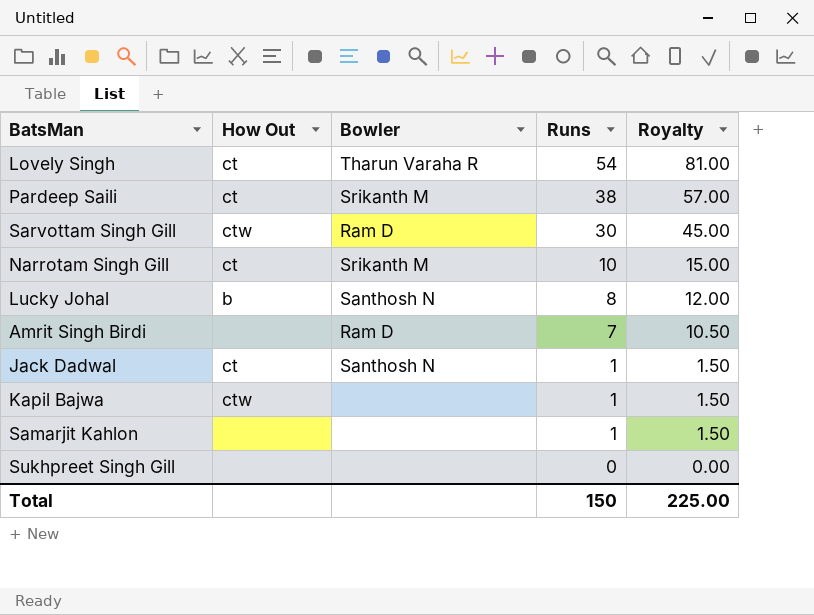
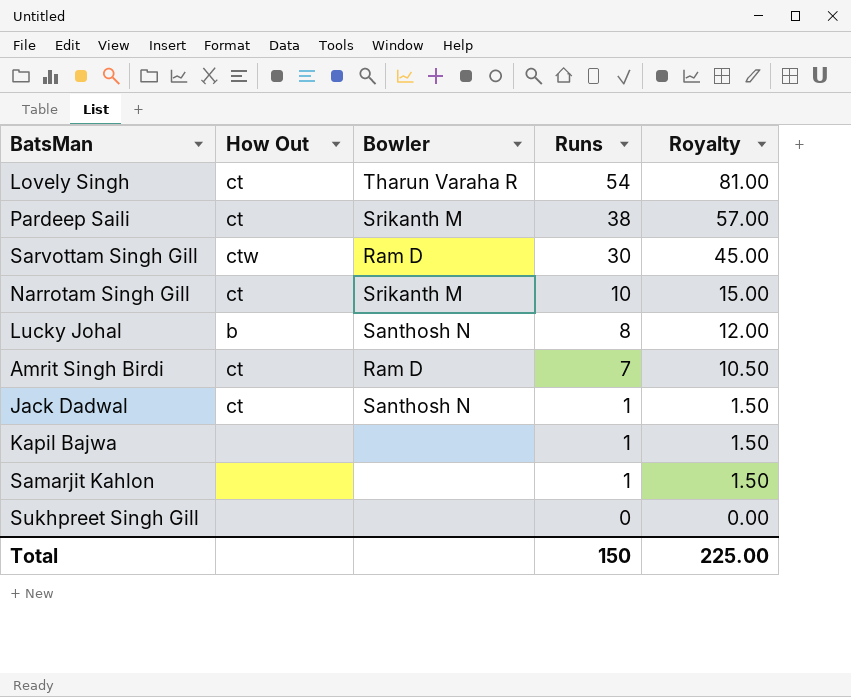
Amrit Singh Birdi | How Out: none -> ct
Kapil Bajwa | How Out: ctw -> none

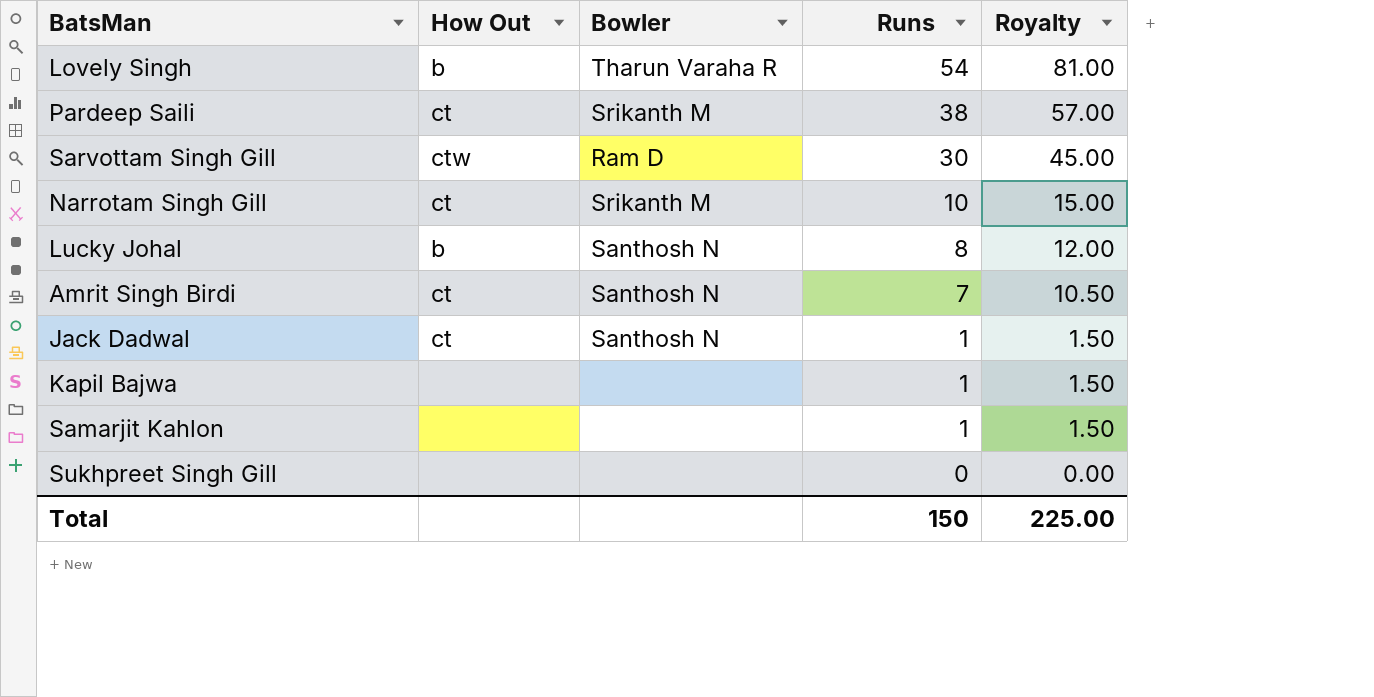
Lovely Singh | How Out: ct -> b
Amrit Singh Birdi | Bowler: Ram D -> Santhosh N

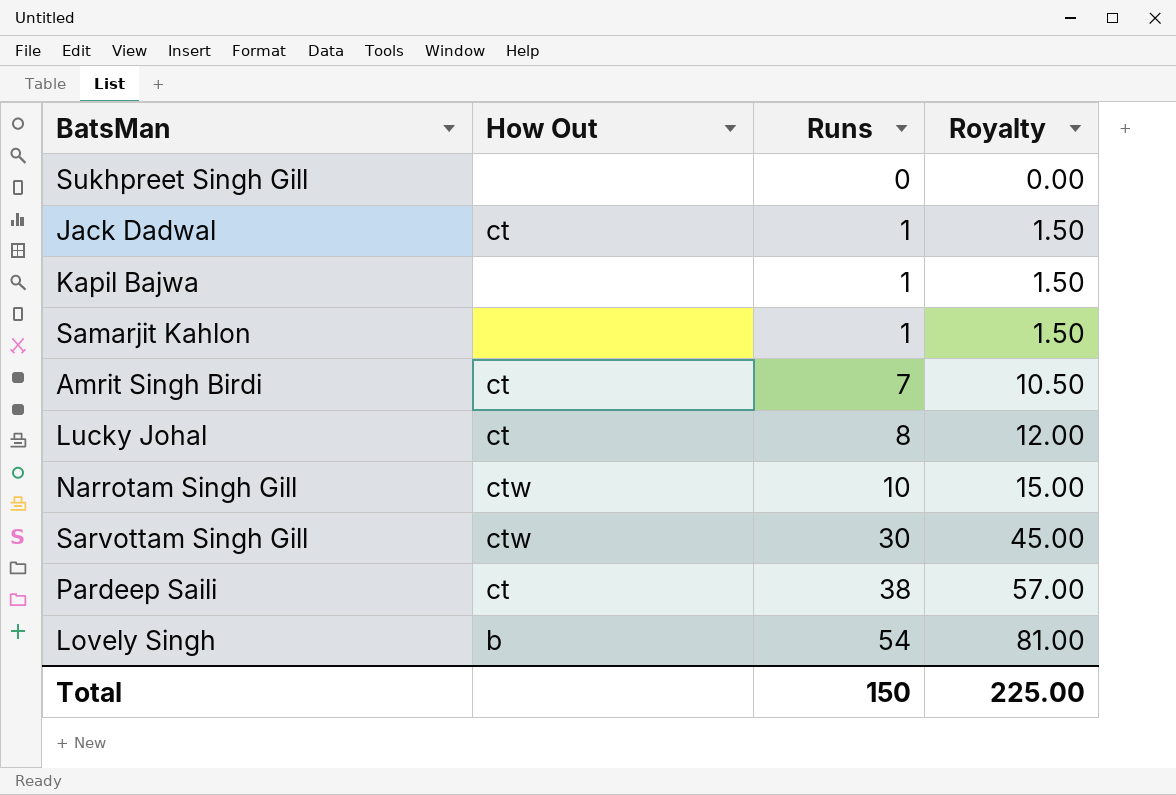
row order: Runs descending -> Runs ascending
column Bowler | position: 3 -> none
Lucky Johal | How Out: b -> ct
Narrotam Singh Gill | How Out: ct -> ctw

